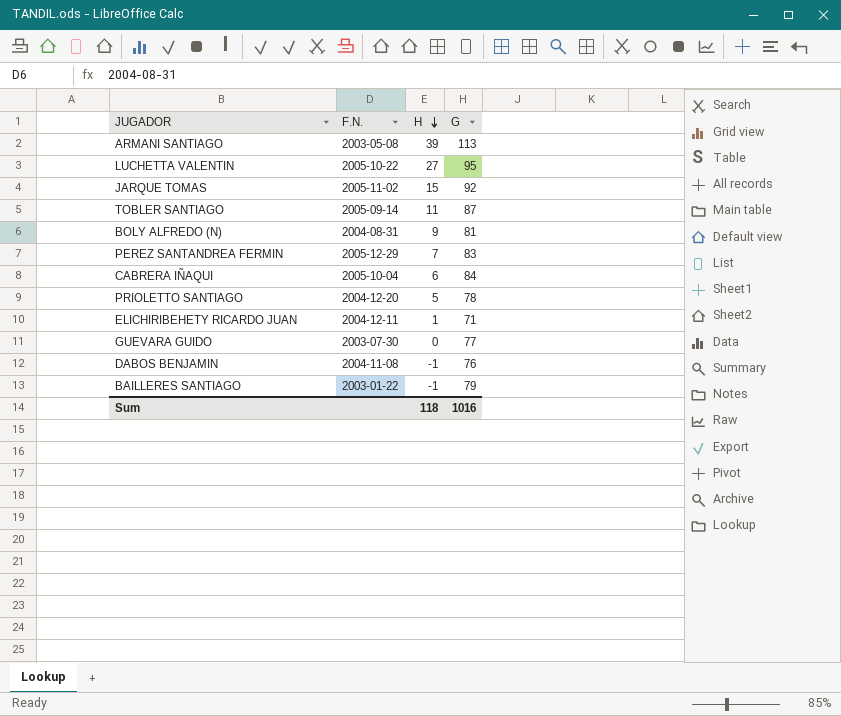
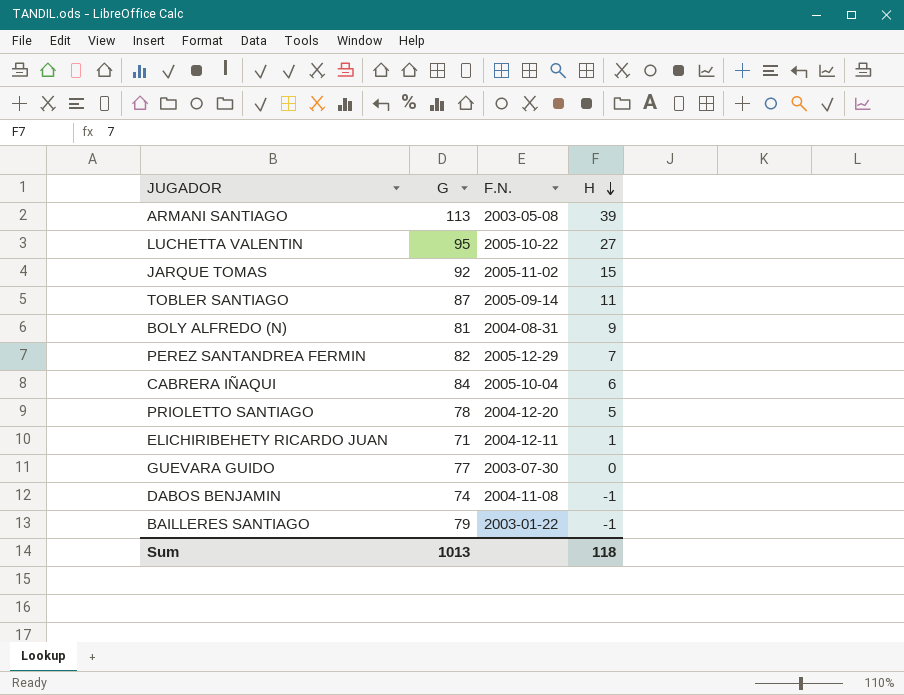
column G | position: 4 -> 2
PEREZ SANTANDREA FERMIN | G: 83 -> 82
DABOS BENJAMIN | G: 76 -> 74
Sum | G: 1016 -> 1013

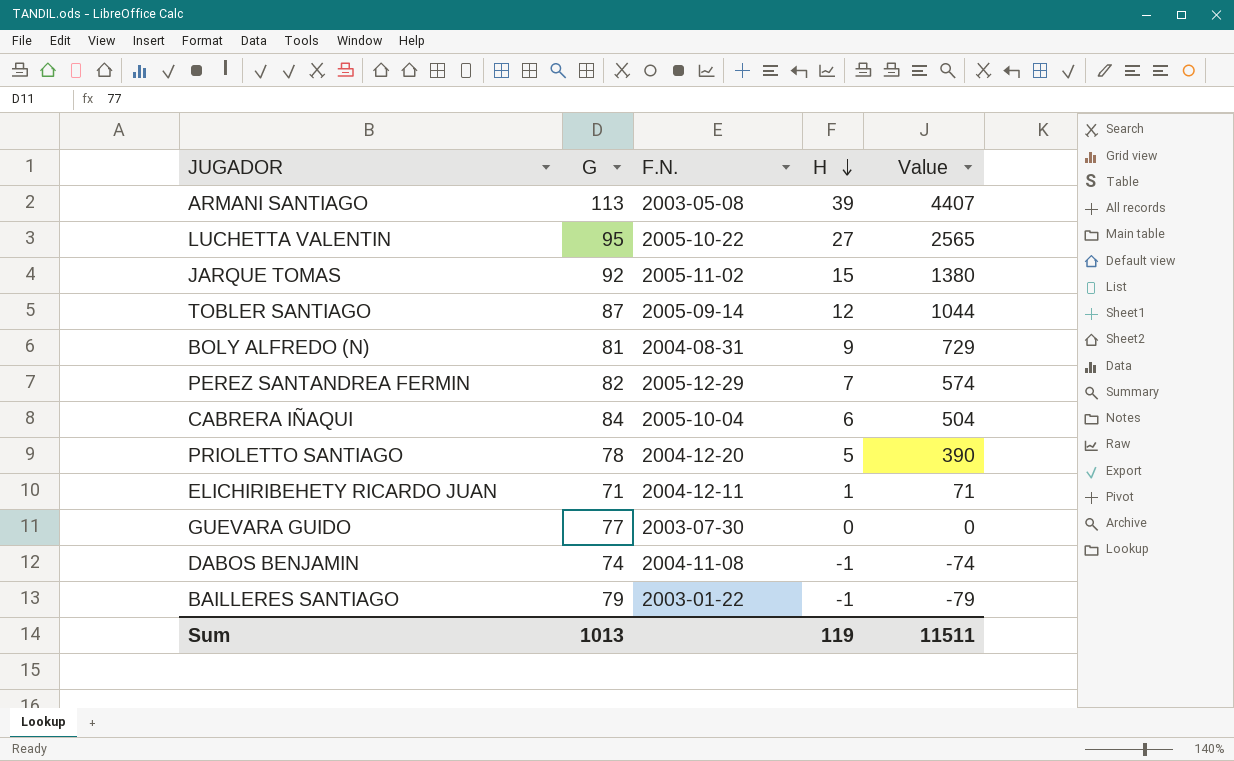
column Value | formula: none -> [G] * [H]
TOBLER SANTIAGO | H: 11 -> 12
Sum | H: 118 -> 119

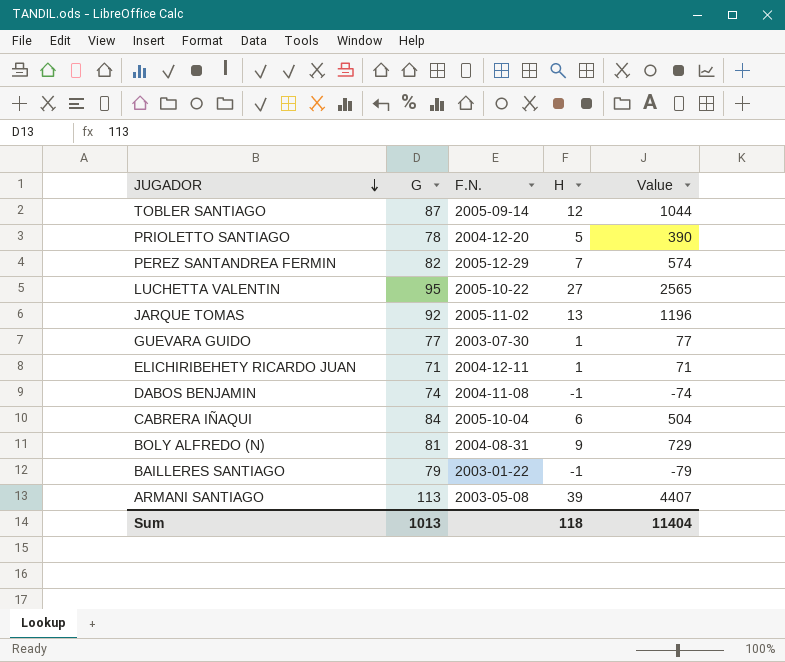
row order: H descending -> JUGADOR descending
JARQUE TOMAS | H: 15 -> 13
JARQUE TOMAS | Value: 1380 -> 1196
GUEVARA GUIDO | H: 0 -> 1
GUEVARA GUIDO | Value: 0 -> 77
Sum | H: 119 -> 118
Sum | Value: 11511 -> 11404

